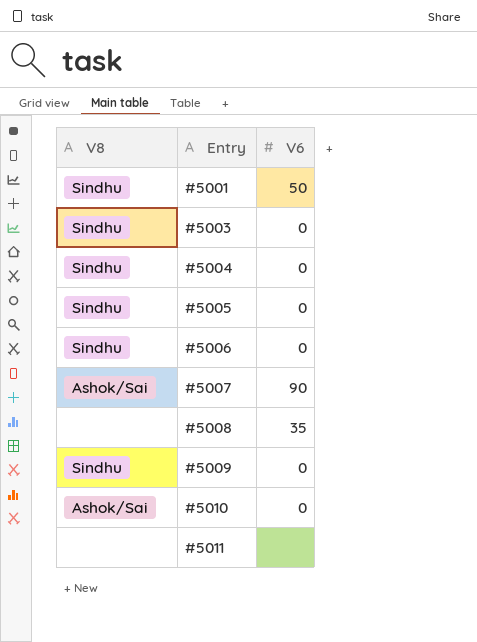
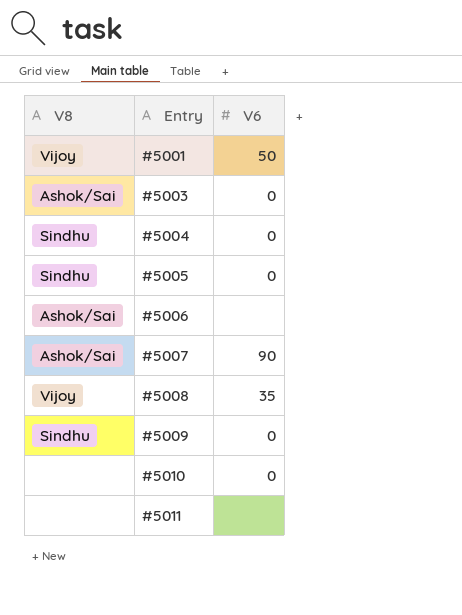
#5001 | V8: Sindhu -> Vijoy
#5003 | V8: Sindhu -> Ashok/Sai
#5006 | V8: Sindhu -> Ashok/Sai
#5006 | V6: 0 -> none
#5008 | V8: none -> Vijoy
#5010 | V8: Ashok/Sai -> none

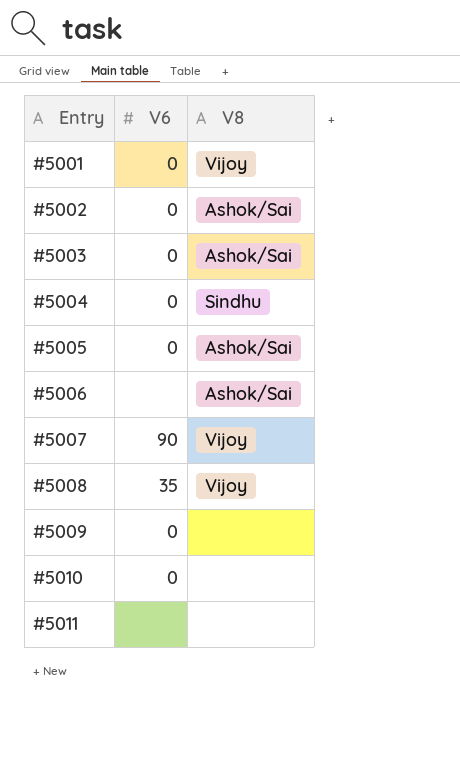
column V8 | position: 1 -> 3
#5001 | V6: 50 -> 0
row #5002: none -> 0 | Ashok/Sai
#5005 | V8: Sindhu -> Ashok/Sai
#5007 | V8: Ashok/Sai -> Vijoy
#5009 | V8: Sindhu -> none

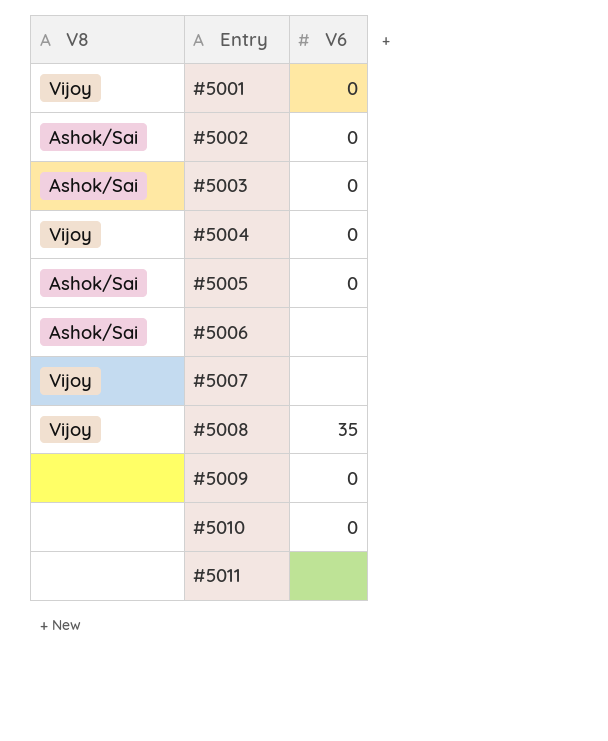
column V8 | position: 3 -> 1
#5004 | V8: Sindhu -> Vijoy
#5007 | V6: 90 -> none

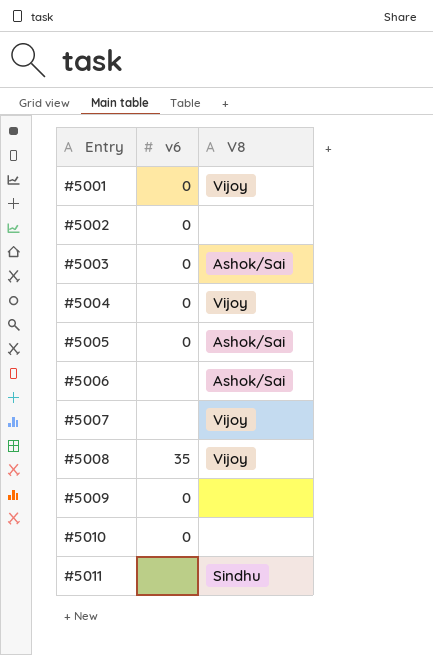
column name: V6 -> v6
column V8 | position: 1 -> 3
#5002 | V8: Ashok/Sai -> none
#5011 | V8: none -> Sindhu

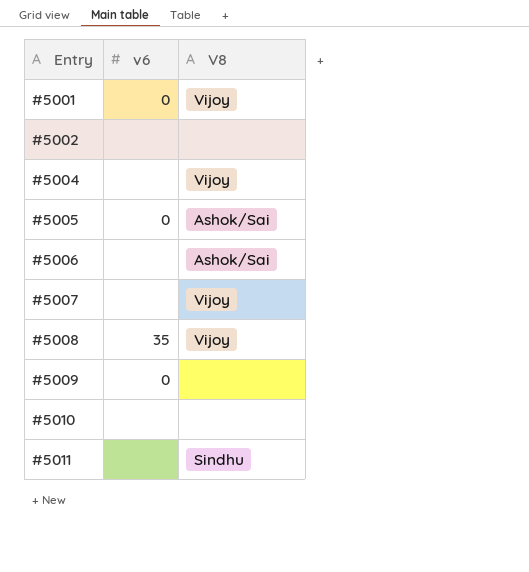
row #5003: 0 | Ashok/Sai -> none
#5002 | v6: 0 -> none
#5004 | v6: 0 -> none
#5010 | v6: 0 -> none

